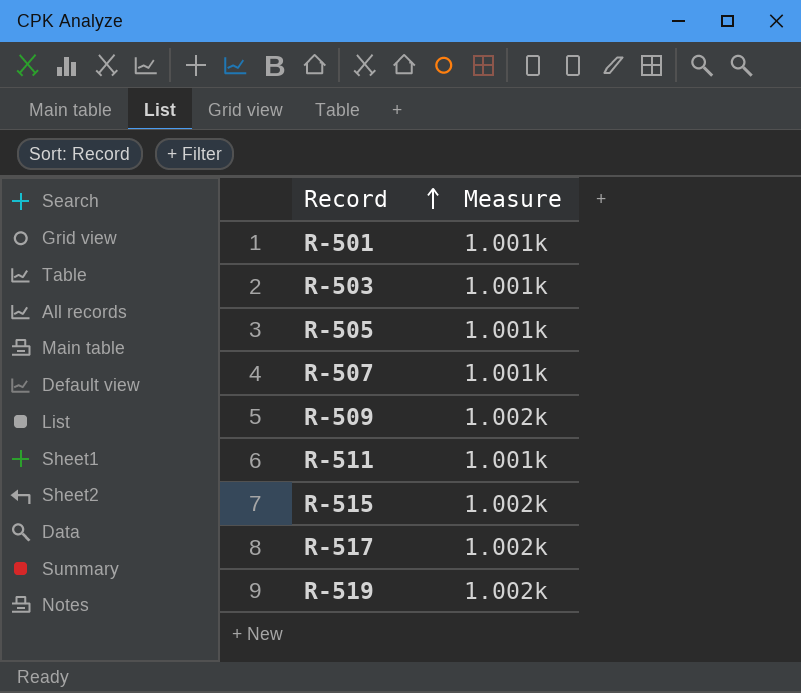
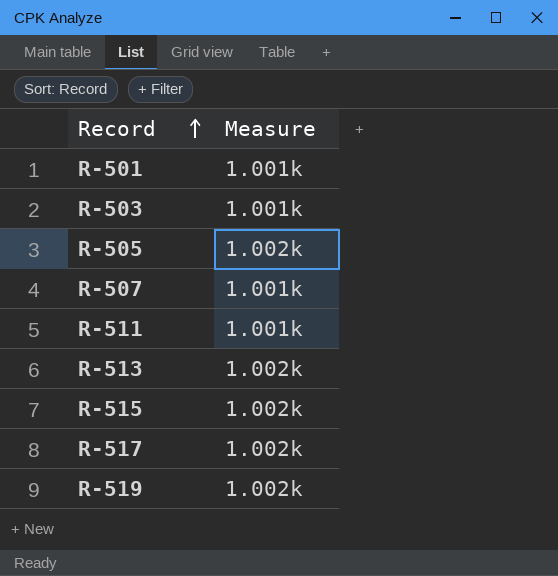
row R-509: 1.002k -> none
R-505 | Measure: 1.001k -> 1.002k
row R-513: none -> 1.002k

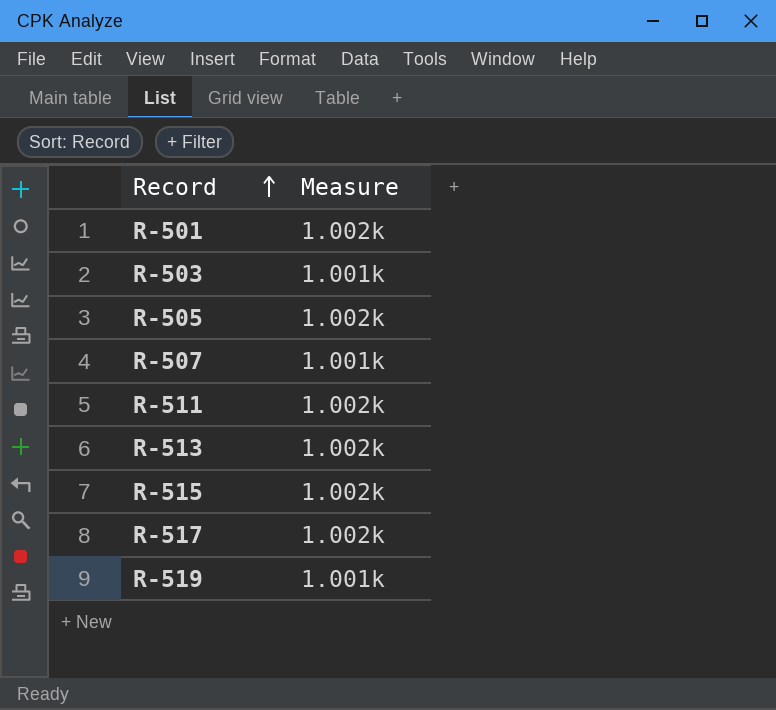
R-501 | Measure: 1.001k -> 1.002k
R-511 | Measure: 1.001k -> 1.002k
R-519 | Measure: 1.002k -> 1.001k

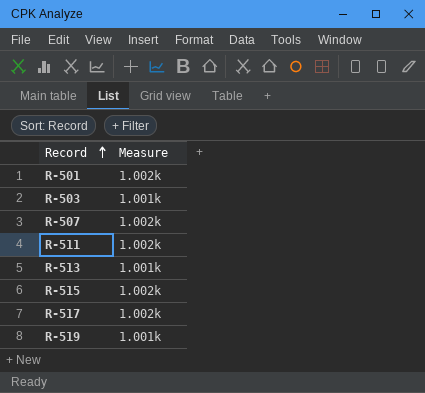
row R-505: 1.002k -> none
R-507 | Measure: 1.001k -> 1.002k
R-513 | Measure: 1.002k -> 1.001k

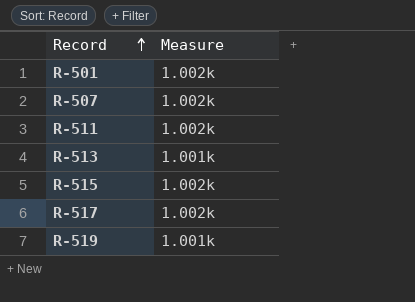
row R-503: 1.001k -> none

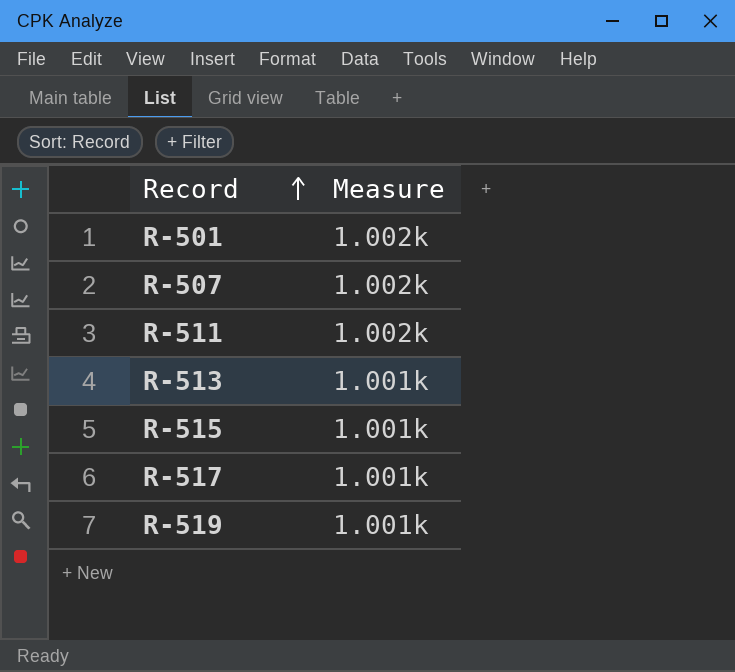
R-515 | Measure: 1.002k -> 1.001k
R-517 | Measure: 1.002k -> 1.001k

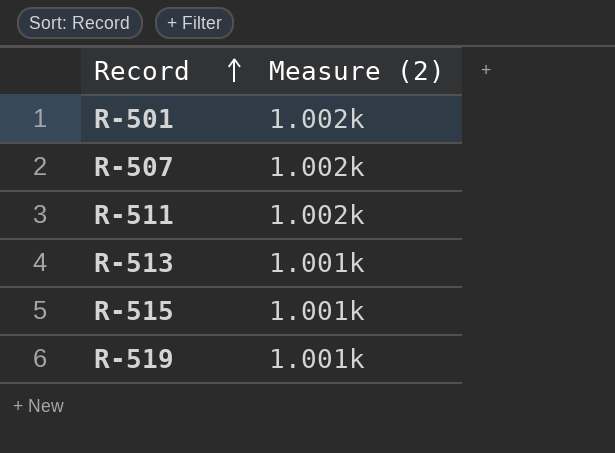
column name: Measure -> Measure (2)
row R-517: 1.001k -> none

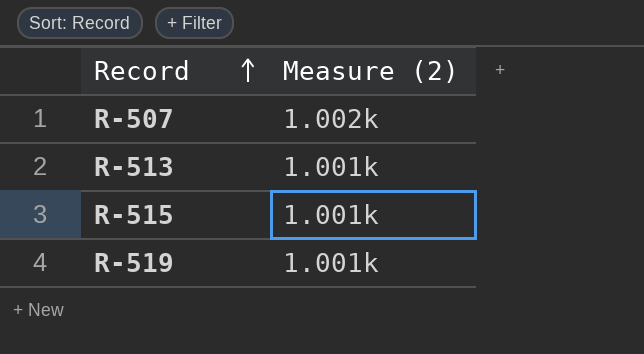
row R-501: 1.002k -> none
row R-511: 1.002k -> none

